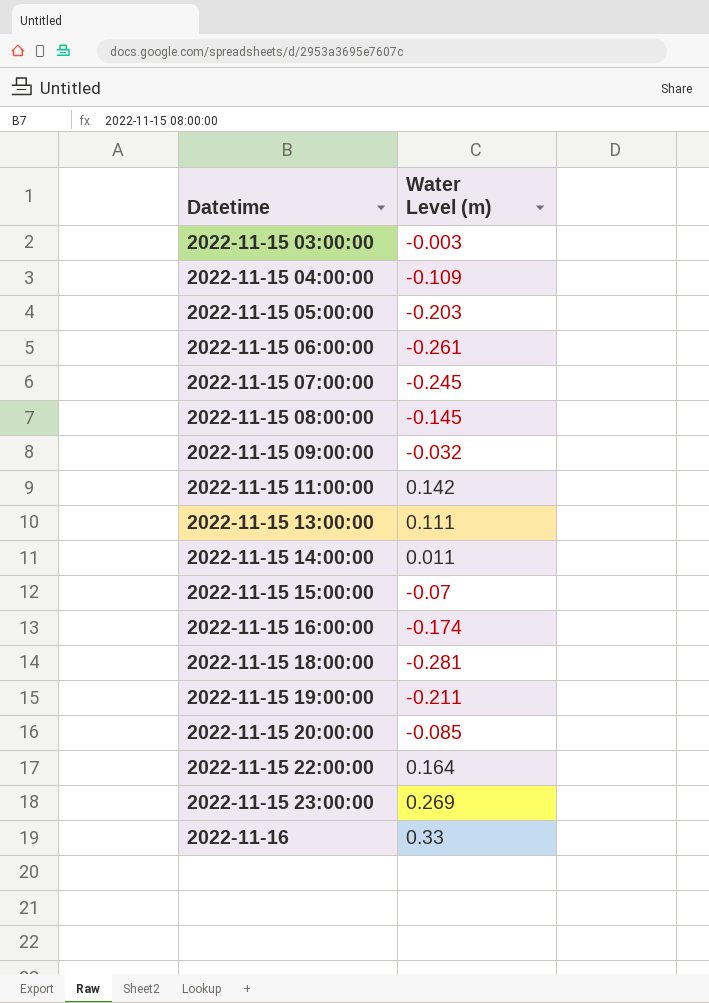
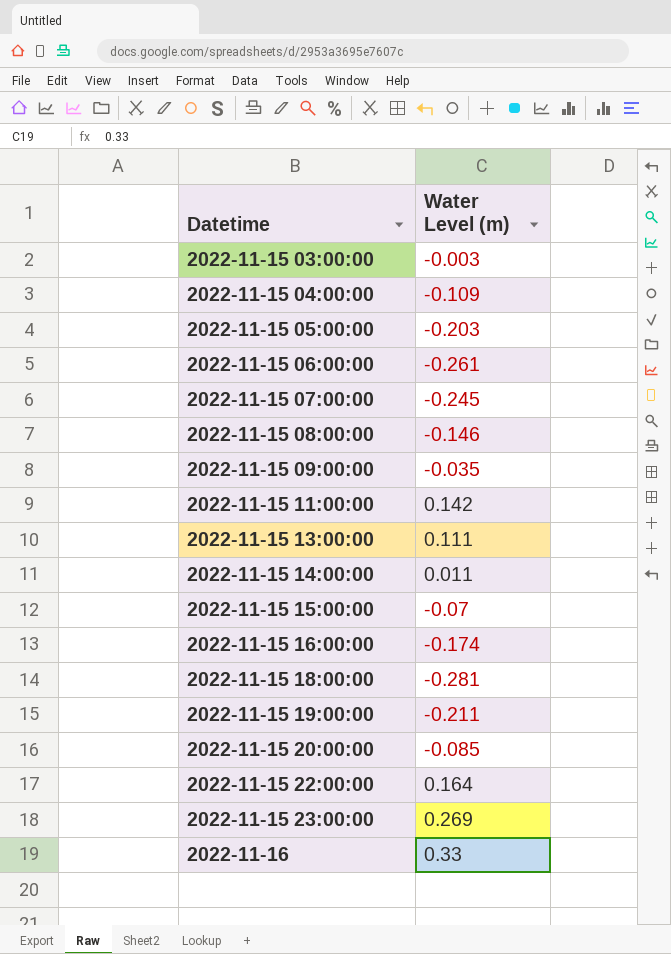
2022-11-15 08:00:00 | Water Level (m): -0.145 -> -0.146
2022-11-15 09:00:00 | Water Level (m): -0.032 -> -0.035

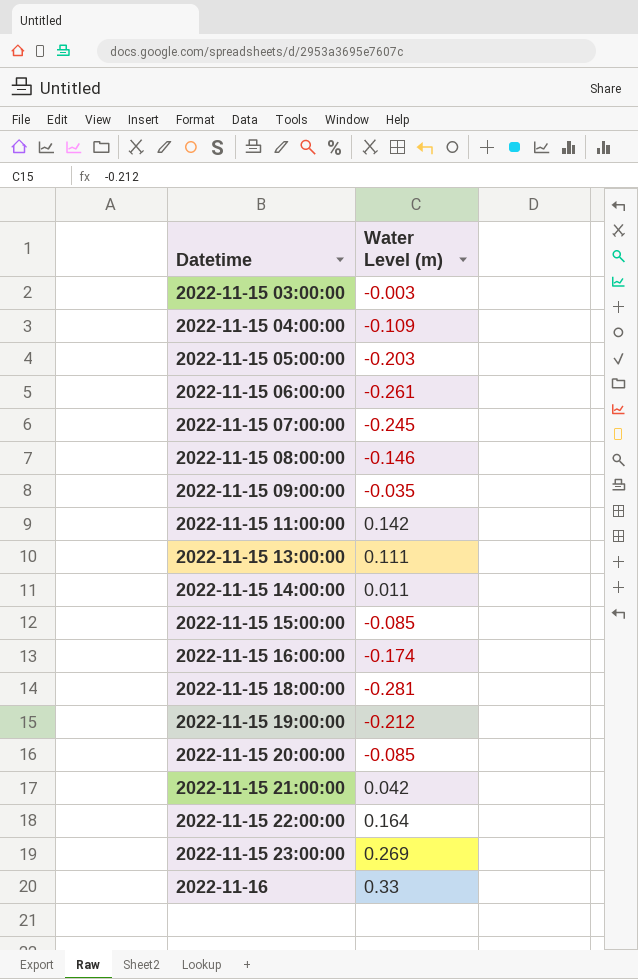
2022-11-15 15:00:00 | Water Level (m): -0.07 -> -0.085
2022-11-15 19:00:00 | Water Level (m): -0.211 -> -0.212
row 2022-11-15 21:00:00: none -> 0.042

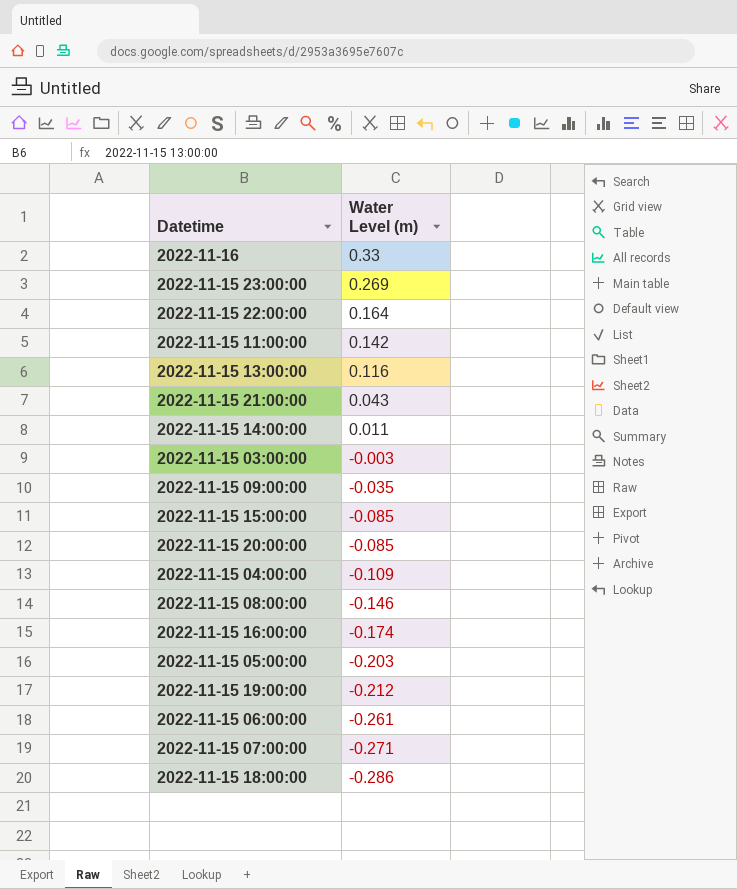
row order: Datetime ascending -> Water Level (m) descending
2022-11-15 13:00:00 | Water Level (m): 0.111 -> 0.116
2022-11-15 21:00:00 | Water Level (m): 0.042 -> 0.043
2022-11-15 07:00:00 | Water Level (m): -0.245 -> -0.271
2022-11-15 18:00:00 | Water Level (m): -0.281 -> -0.286

